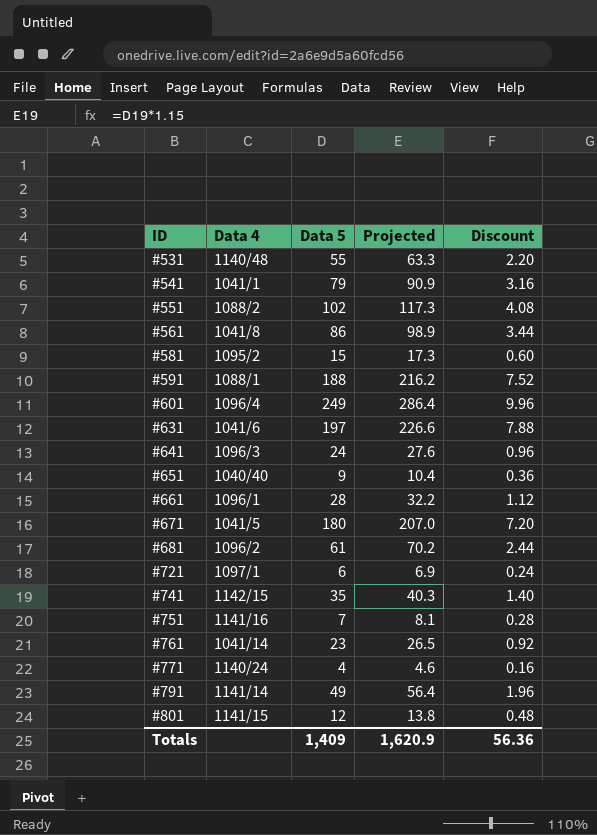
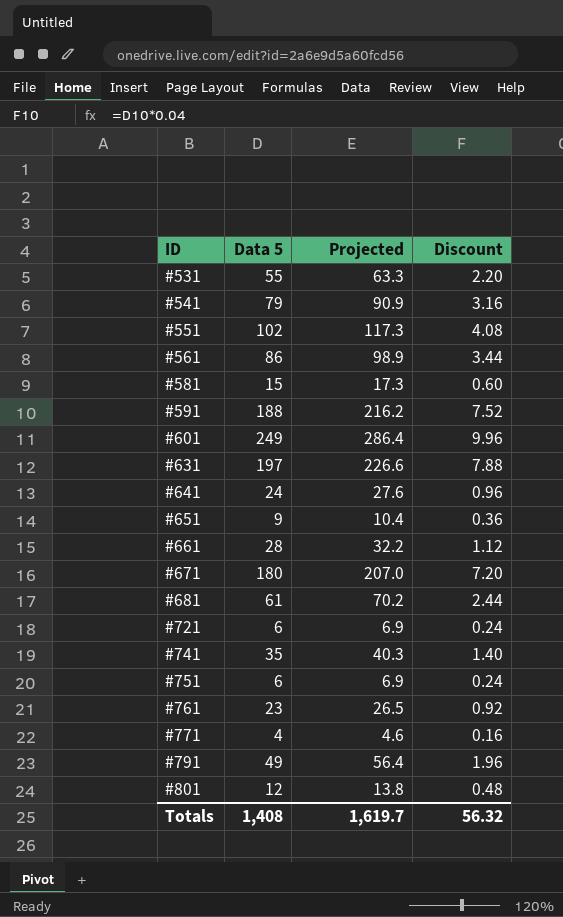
column Data 4 | position: 2 -> none
#751 | Data 5: 7 -> 6
#751 | Projected: 8.1 -> 6.9
#751 | Discount: 0.28 -> 0.24
Totals | Data 5: 1,409 -> 1,408
Totals | Projected: 1,620.9 -> 1,619.7
Totals | Discount: 56.36 -> 56.32

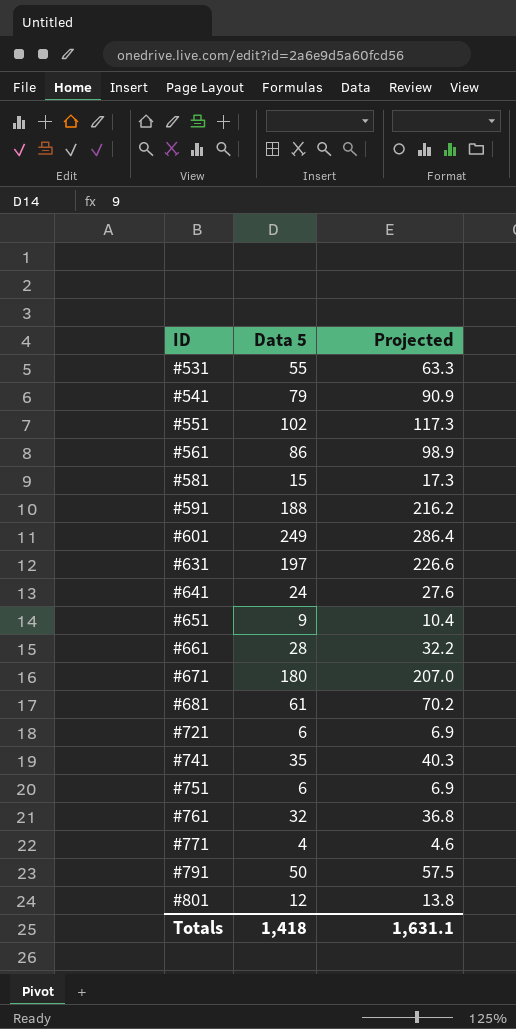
column Discount | formula: [Data 5] * 0.04 -> none
#761 | Data 5: 23 -> 32
#761 | Projected: 26.5 -> 36.8
#791 | Data 5: 49 -> 50
#791 | Projected: 56.4 -> 57.5
Totals | Data 5: 1,408 -> 1,418
Totals | Projected: 1,619.7 -> 1,631.1

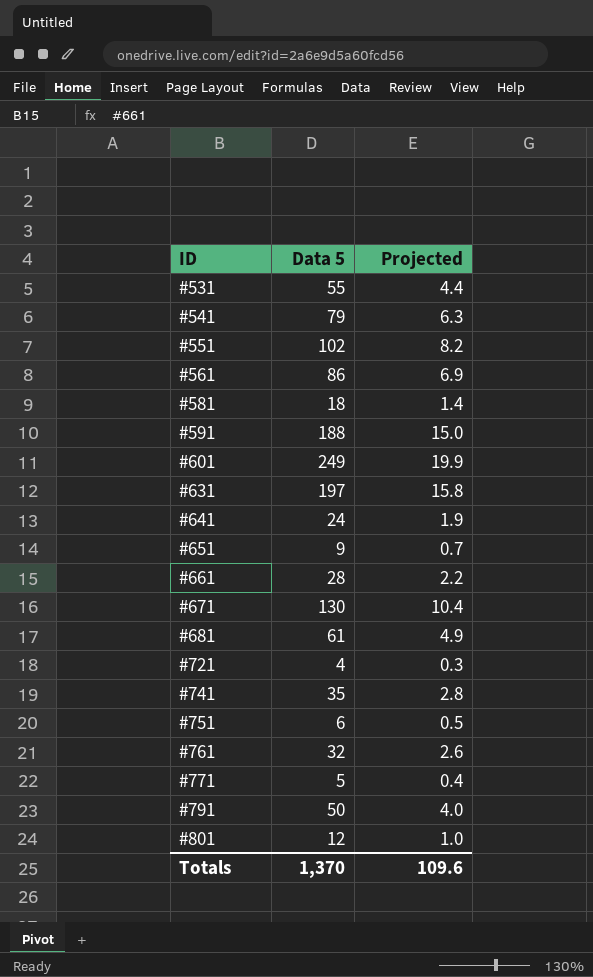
column Projected | formula: [Data 5] * 1.15 -> [Data 5] * 0.08
#581 | Data 5: 15 -> 18
#671 | Data 5: 180 -> 130
#721 | Data 5: 6 -> 4
#771 | Data 5: 4 -> 5
Totals | Data 5: 1,418 -> 1,370
Totals | Projected: 1,631.1 -> 109.6

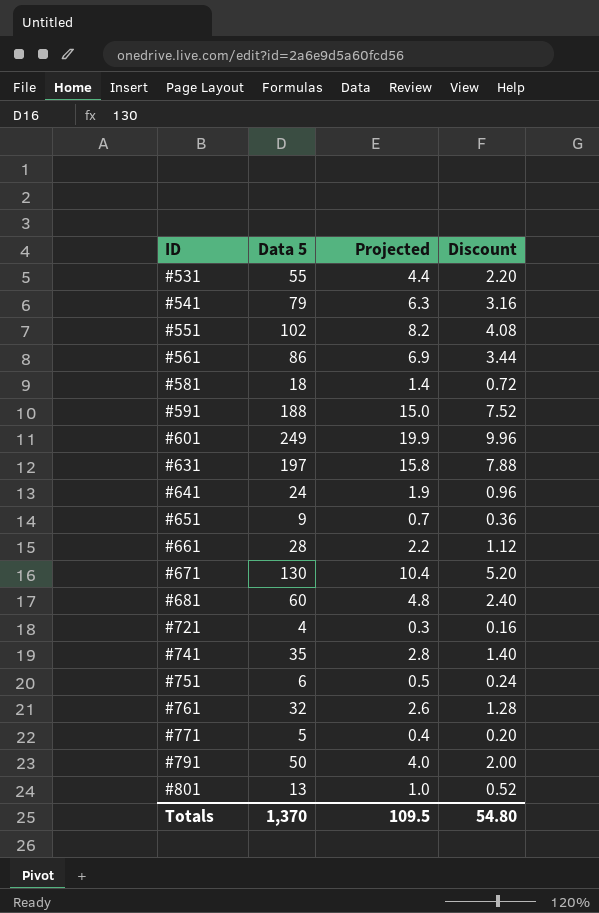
column Discount | formula: none -> [Data 5] * 0.04
#681 | Data 5: 61 -> 60
#681 | Projected: 4.9 -> 4.8
#801 | Data 5: 12 -> 13
Totals | Projected: 109.6 -> 109.5

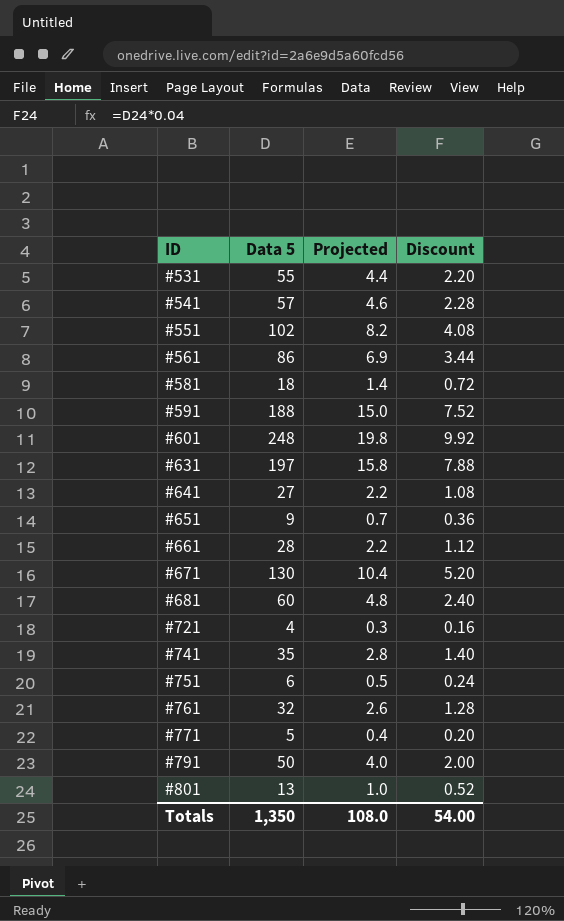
#541 | Data 5: 79 -> 57
#541 | Projected: 6.3 -> 4.6
#541 | Discount: 3.16 -> 2.28
#601 | Data 5: 249 -> 248
#601 | Projected: 19.9 -> 19.8
#601 | Discount: 9.96 -> 9.92
#641 | Data 5: 24 -> 27
#641 | Projected: 1.9 -> 2.2
#641 | Discount: 0.96 -> 1.08
Totals | Data 5: 1,370 -> 1,350
Totals | Projected: 109.5 -> 108.0
Totals | Discount: 54.80 -> 54.00

